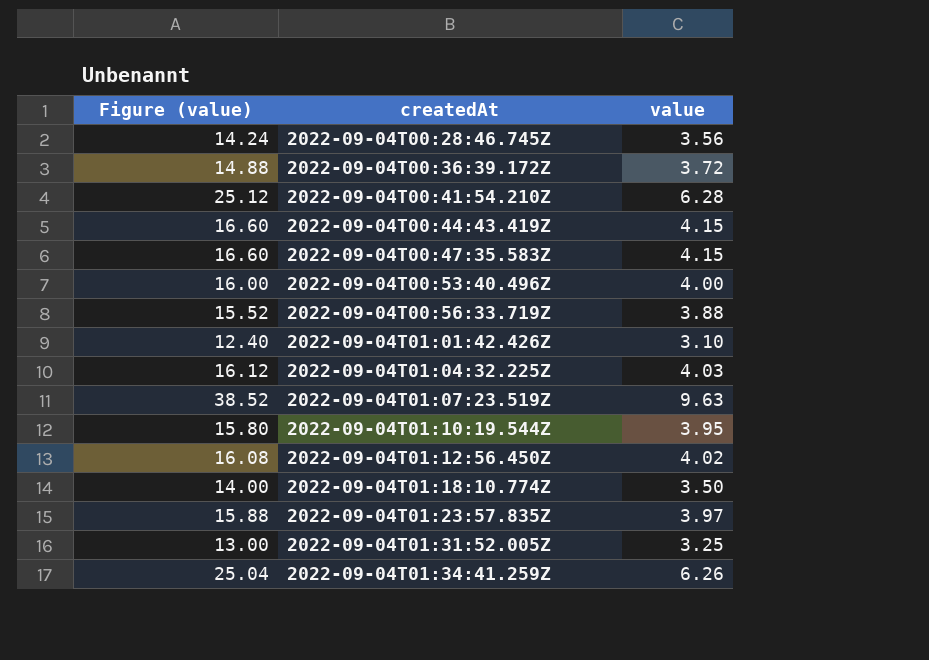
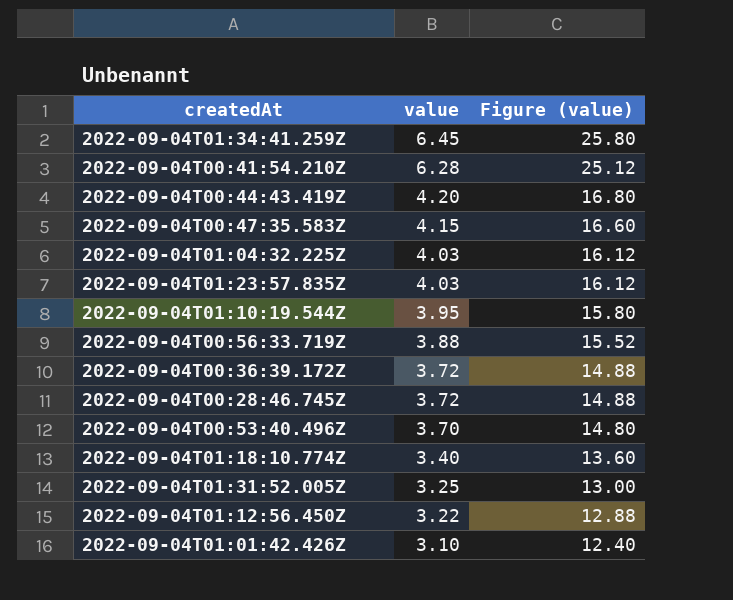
row order: createdAt ascending -> value descending
column Figure (value) | position: 1 -> 3
row 2022-09-04T01:07:23.519Z: 38.52 | 9.63 -> none
2022-09-04T01:34:41.259Z | value: 6.26 -> 6.45
2022-09-04T01:34:41.259Z | Figure (value): 25.04 -> 25.80
2022-09-04T00:44:43.419Z | value: 4.15 -> 4.20
2022-09-04T00:44:43.419Z | Figure (value): 16.60 -> 16.80
2022-09-04T01:23:57.835Z | value: 3.97 -> 4.03
2022-09-04T01:23:57.835Z | Figure (value): 15.88 -> 16.12
2022-09-04T00:28:46.745Z | value: 3.56 -> 3.72
2022-09-04T00:28:46.745Z | Figure (value): 14.24 -> 14.88
2022-09-04T00:53:40.496Z | value: 4.00 -> 3.70
2022-09-04T00:53:40.496Z | Figure (value): 16.00 -> 14.80
2022-09-04T01:18:10.774Z | value: 3.50 -> 3.40
2022-09-04T01:18:10.774Z | Figure (value): 14.00 -> 13.60
2022-09-04T01:12:56.450Z | value: 4.02 -> 3.22
2022-09-04T01:12:56.450Z | Figure (value): 16.08 -> 12.88

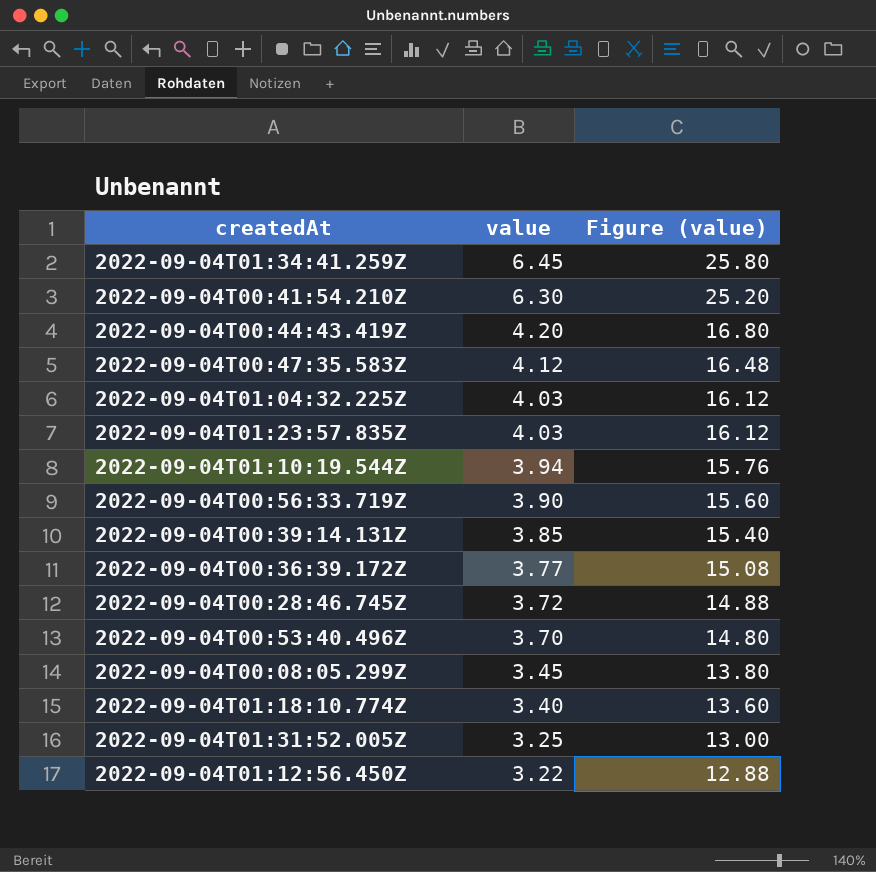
row 2022-09-04T01:01:42.426Z: 3.10 | 12.40 -> none
2022-09-04T00:41:54.210Z | value: 6.28 -> 6.30
2022-09-04T00:41:54.210Z | Figure (value): 25.12 -> 25.20
2022-09-04T00:47:35.583Z | value: 4.15 -> 4.12
2022-09-04T00:47:35.583Z | Figure (value): 16.60 -> 16.48
2022-09-04T01:10:19.544Z | value: 3.95 -> 3.94
2022-09-04T01:10:19.544Z | Figure (value): 15.80 -> 15.76
2022-09-04T00:56:33.719Z | value: 3.88 -> 3.90
2022-09-04T00:56:33.719Z | Figure (value): 15.52 -> 15.60
row 2022-09-04T00:39:14.131Z: none -> 3.85 | 15.40
2022-09-04T00:36:39.172Z | value: 3.72 -> 3.77
2022-09-04T00:36:39.172Z | Figure (value): 14.88 -> 15.08
row 2022-09-04T00:08:05.299Z: none -> 3.45 | 13.80

